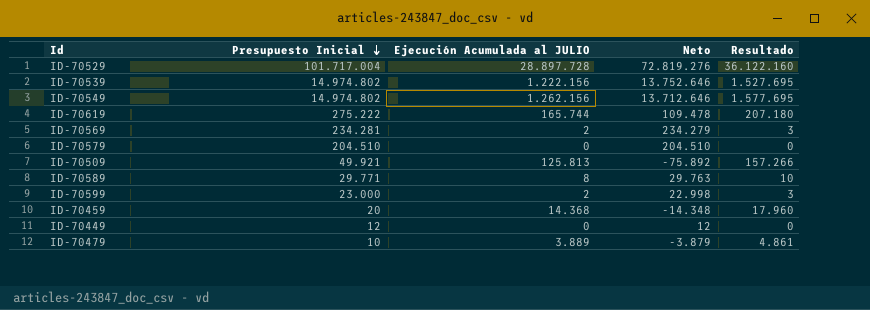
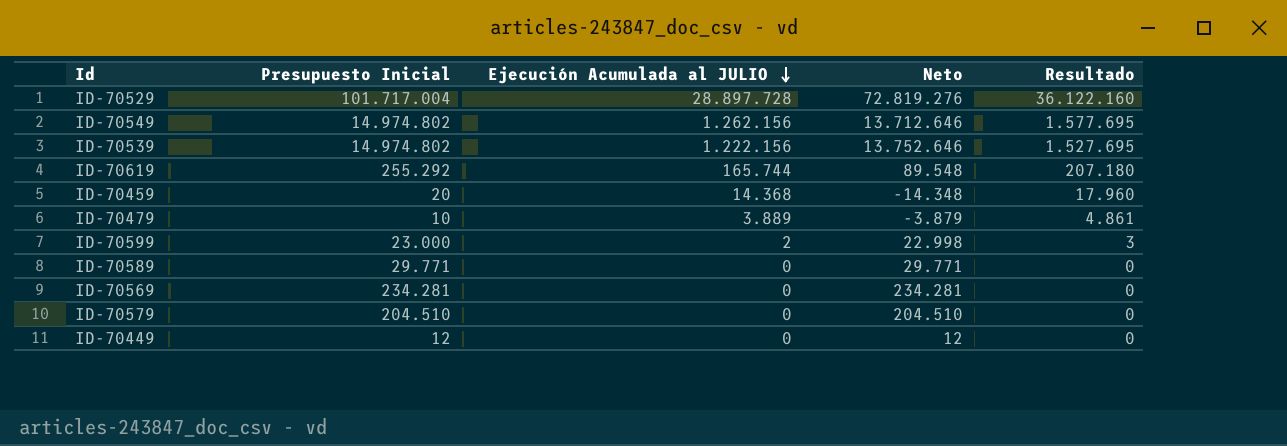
row order: Presupuesto Inicial descending -> Ejecución Acumulada al JULIO descending
row ID-70509: 49.921 | 125.813 | -75.892 | 157.266 -> none
ID-70619 | Presupuesto Inicial: 275.222 -> 255.292
ID-70619 | Neto: 109.478 -> 89.548
ID-70589 | Ejecución Acumulada al JULIO: 8 -> 0
ID-70589 | Neto: 29.763 -> 29.771
ID-70589 | Resultado: 10 -> 0
ID-70569 | Ejecución Acumulada al JULIO: 2 -> 0
ID-70569 | Neto: 234.279 -> 234.281
ID-70569 | Resultado: 3 -> 0

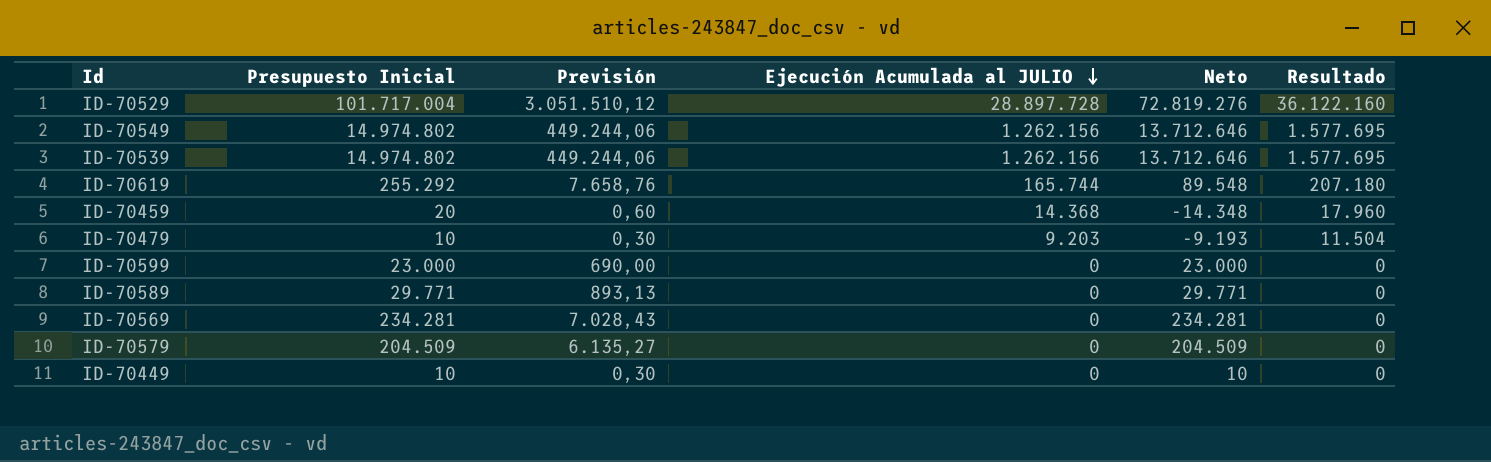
column Previsión | formula: none -> [Presupuesto Inicial] * 0,03
ID-70539 | Ejecución Acumulada al JULIO: 1.222.156 -> 1.262.156
ID-70539 | Neto: 13.752.646 -> 13.712.646
ID-70539 | Resultado: 1.527.695 -> 1.577.695
ID-70479 | Ejecución Acumulada al JULIO: 3.889 -> 9.203
ID-70479 | Neto: -3.879 -> -9.193
ID-70479 | Resultado: 4.861 -> 11.504
ID-70599 | Ejecución Acumulada al JULIO: 2 -> 0
ID-70599 | Neto: 22.998 -> 23.000
ID-70599 | Resultado: 3 -> 0
ID-70579 | Presupuesto Inicial: 204.510 -> 204.509
ID-70579 | Neto: 204.510 -> 204.509
ID-70449 | Presupuesto Inicial: 12 -> 10
ID-70449 | Neto: 12 -> 10

